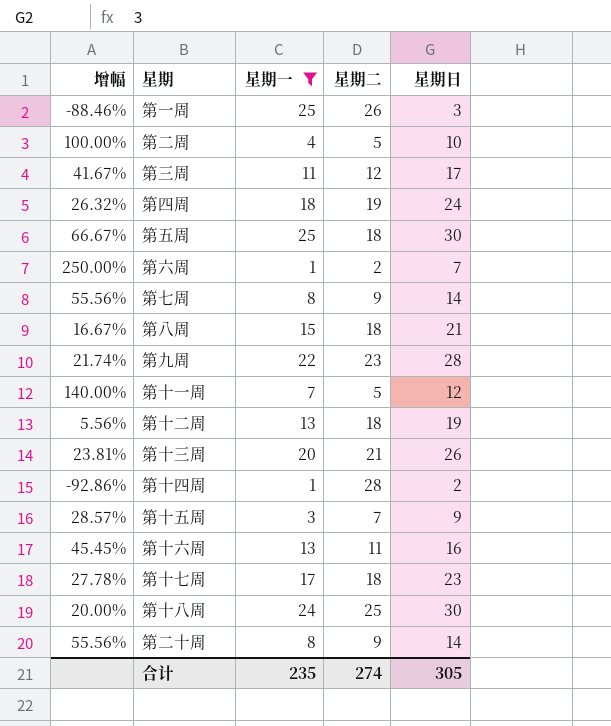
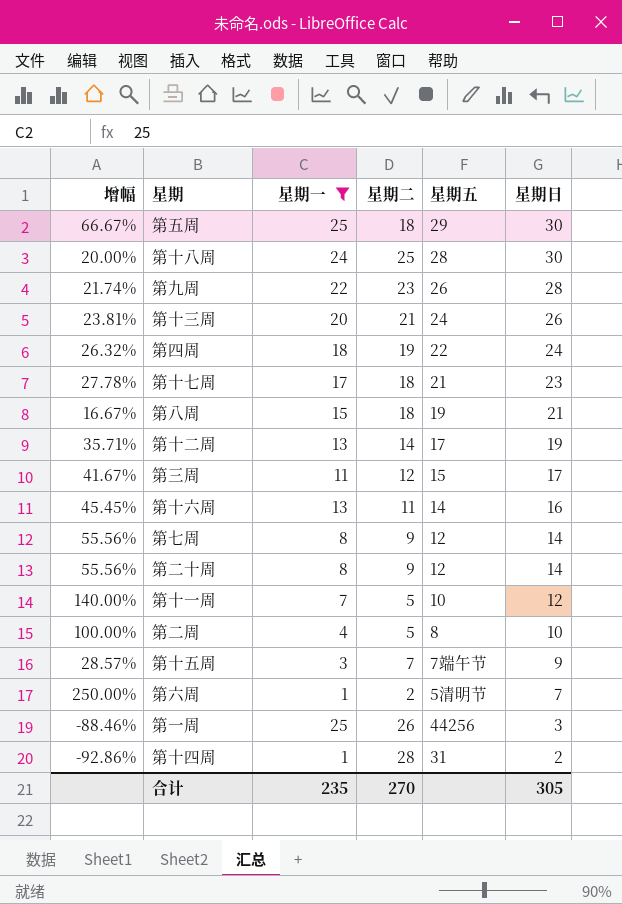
row order: none -> 星期日 descending
column 星期五 | position: none -> 5
第十二周 | 增幅: 5.56% -> 35.71%
第十二周 | 星期二: 18 -> 14
合计 | 星期二: 274 -> 270

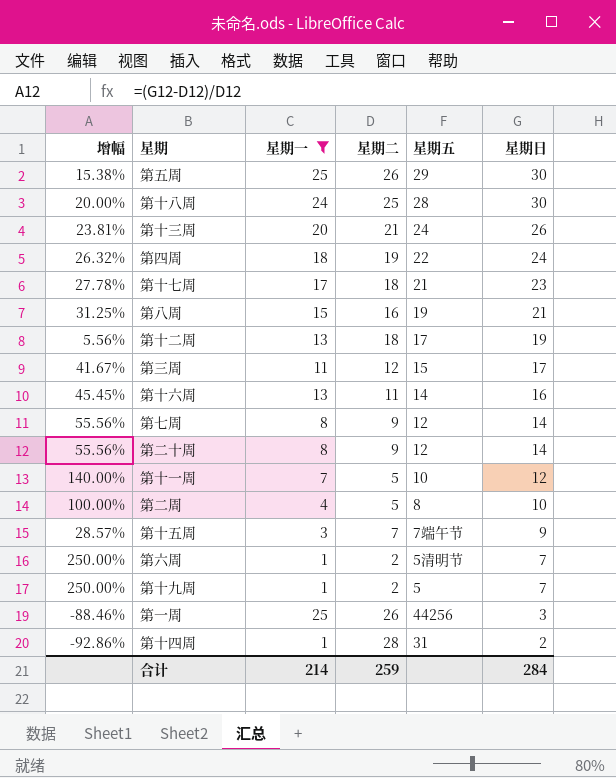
row 第九周: 21.74% | 22 | 23 | 26 | 28 -> none
第五周 | 增幅: 66.67% -> 15.38%
第五周 | 星期二: 18 -> 26
第八周 | 增幅: 16.67% -> 31.25%
第八周 | 星期二: 18 -> 16
第十二周 | 增幅: 35.71% -> 5.56%
第十二周 | 星期二: 14 -> 18
row 第十九周: none -> 250.00% | 1 | 2 | 5 | 7
合计 | 星期一: 235 -> 214
合计 | 星期二: 270 -> 259
合计 | 星期日: 305 -> 284

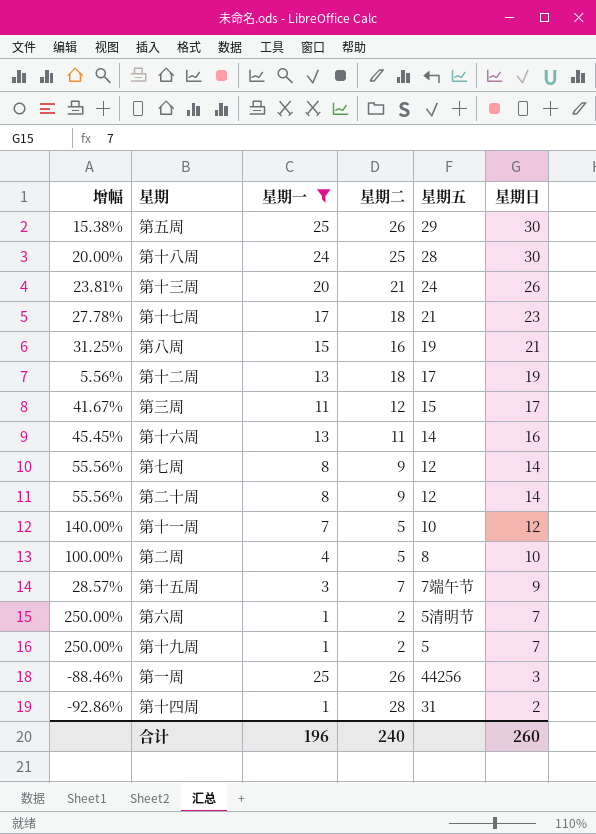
row 第四周: 26.32% | 18 | 19 | 22 | 24 -> none
合计 | 星期一: 214 -> 196
合计 | 星期二: 259 -> 240
合计 | 星期日: 284 -> 260

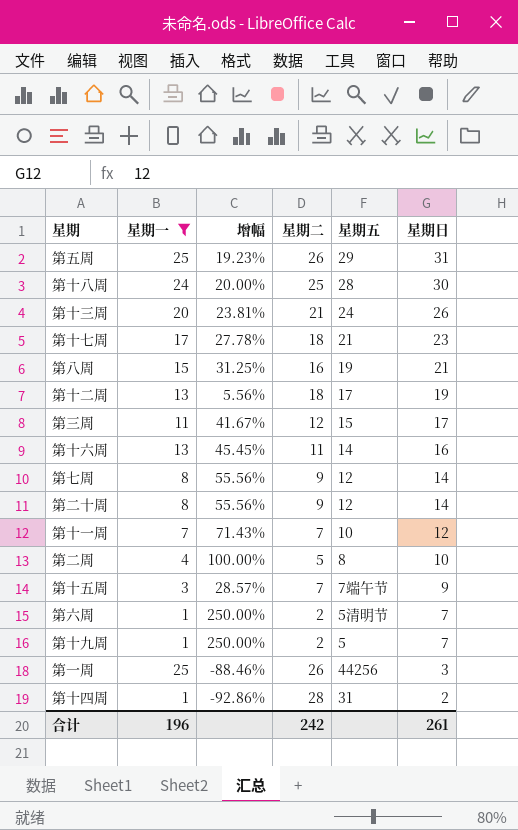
column 增幅 | position: 1 -> 3
第五周 | 增幅: 15.38% -> 19.23%
第五周 | 星期日: 30 -> 31
第十一周 | 增幅: 140.00% -> 71.43%
第十一周 | 星期二: 5 -> 7
合计 | 星期二: 240 -> 242
合计 | 星期日: 260 -> 261

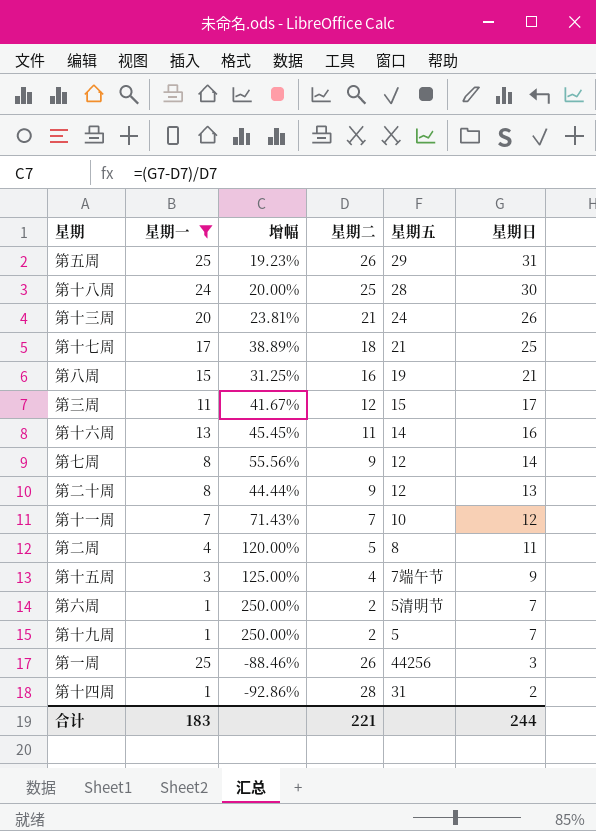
row 第十二周: 13 | 5.56% | 18 | 17 | 19 -> none
第十七周 | 增幅: 27.78% -> 38.89%
第十七周 | 星期日: 23 -> 25
第二十周 | 增幅: 55.56% -> 44.44%
第二十周 | 星期日: 14 -> 13
第二周 | 增幅: 100.00% -> 120.00%
第二周 | 星期日: 10 -> 11
第十五周 | 增幅: 28.57% -> 125.00%
第十五周 | 星期二: 7 -> 4
合计 | 星期一: 196 -> 183
合计 | 星期二: 242 -> 221
合计 | 星期日: 261 -> 244

